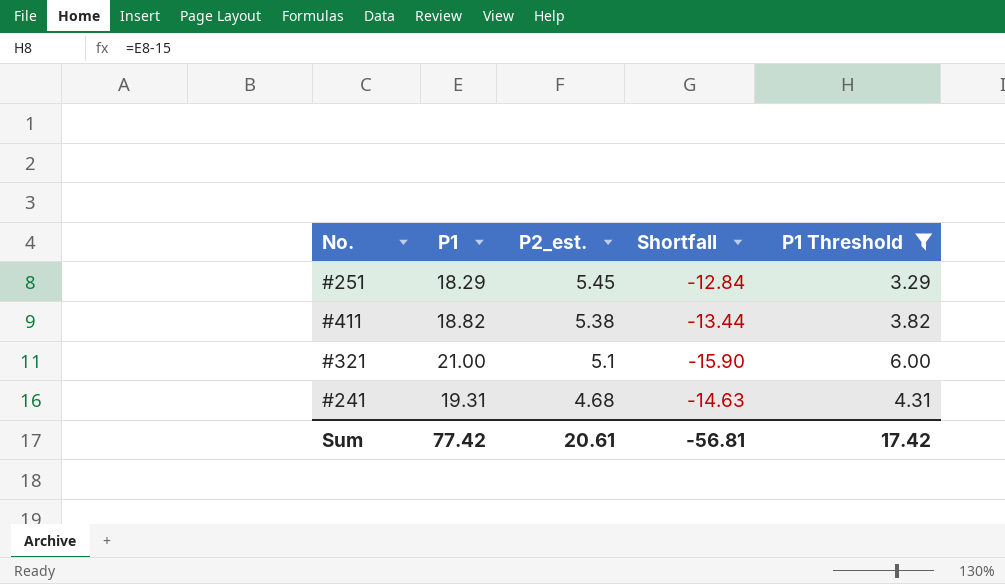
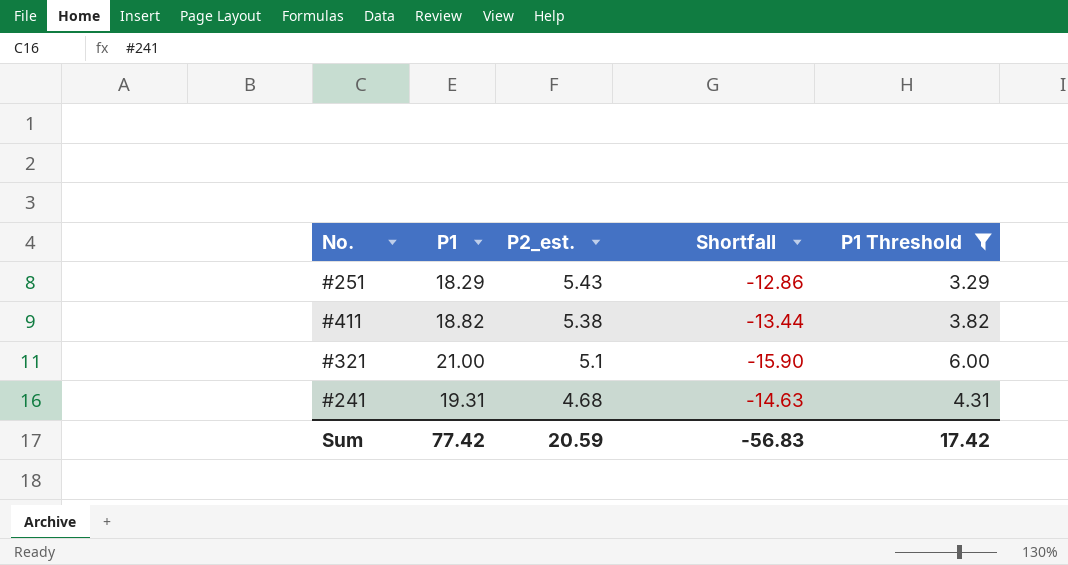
#251 | P2_est.: 5.45 -> 5.43
#251 | Shortfall: -12.84 -> -12.86
Sum | P2_est.: 20.61 -> 20.59
Sum | Shortfall: -56.81 -> -56.83

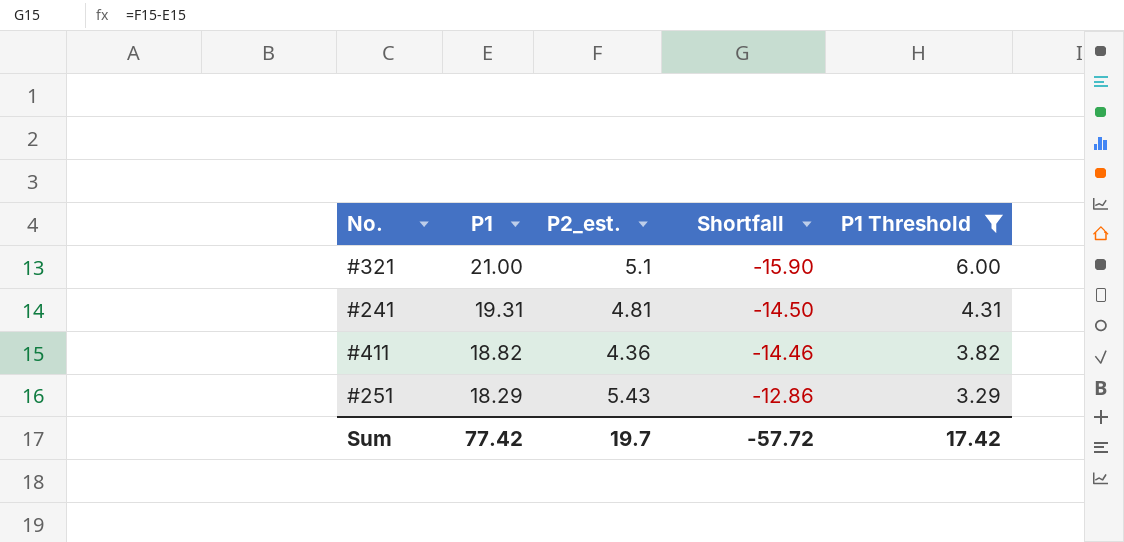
row order: P2_est. descending -> P1 descending
#241 | P2_est.: 4.68 -> 4.81
#241 | Shortfall: -14.63 -> -14.50
#411 | P2_est.: 5.38 -> 4.36
#411 | Shortfall: -13.44 -> -14.46
Sum | P2_est.: 20.59 -> 19.7
Sum | Shortfall: -56.83 -> -57.72

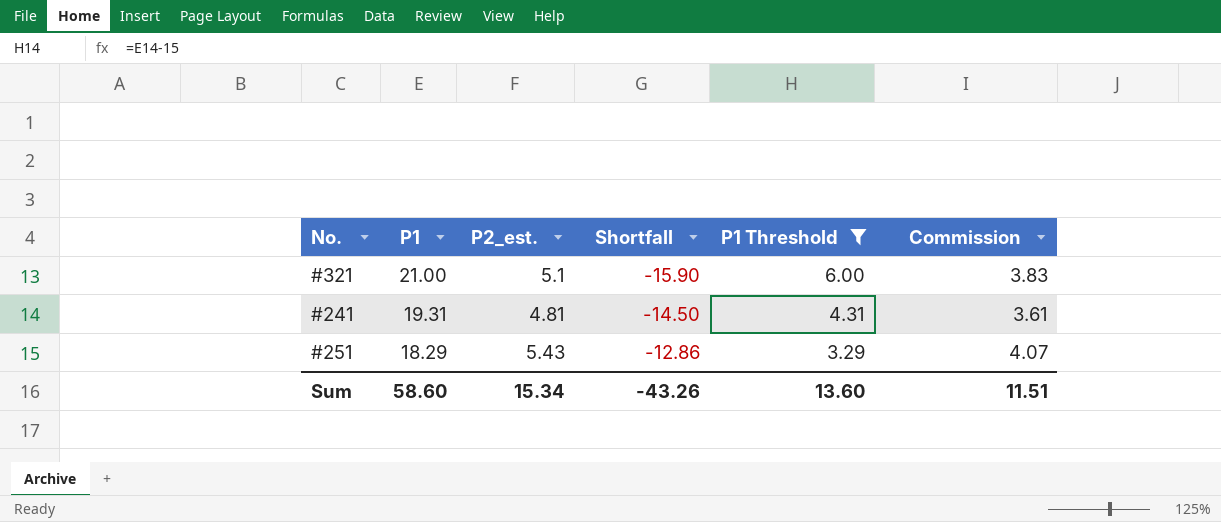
column Commission | formula: none -> [P2_est.] * 0.75
row #411: 18.82 | 4.36 | -14.46 | 3.82 -> none
Sum | P1: 77.42 -> 58.60
Sum | P2_est.: 19.7 -> 15.34
Sum | Shortfall: -57.72 -> -43.26
Sum | P1 Threshold: 17.42 -> 13.60

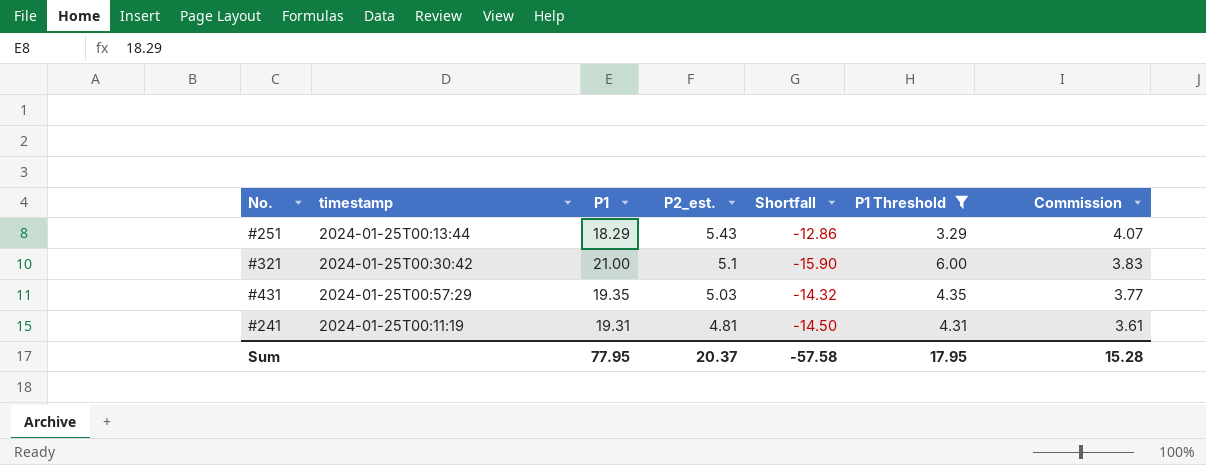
row order: P1 descending -> P2_est. descending
column timestamp | position: none -> 2
row #431: none -> 2024-01-25T00:57:29 | 19.35 | 5.03 | -14.32 | 4.35 | 3.77
Sum | P1: 58.60 -> 77.95
Sum | P2_est.: 15.34 -> 20.37
Sum | Shortfall: -43.26 -> -57.58
Sum | P1 Threshold: 13.60 -> 17.95
Sum | Commission: 11.51 -> 15.28

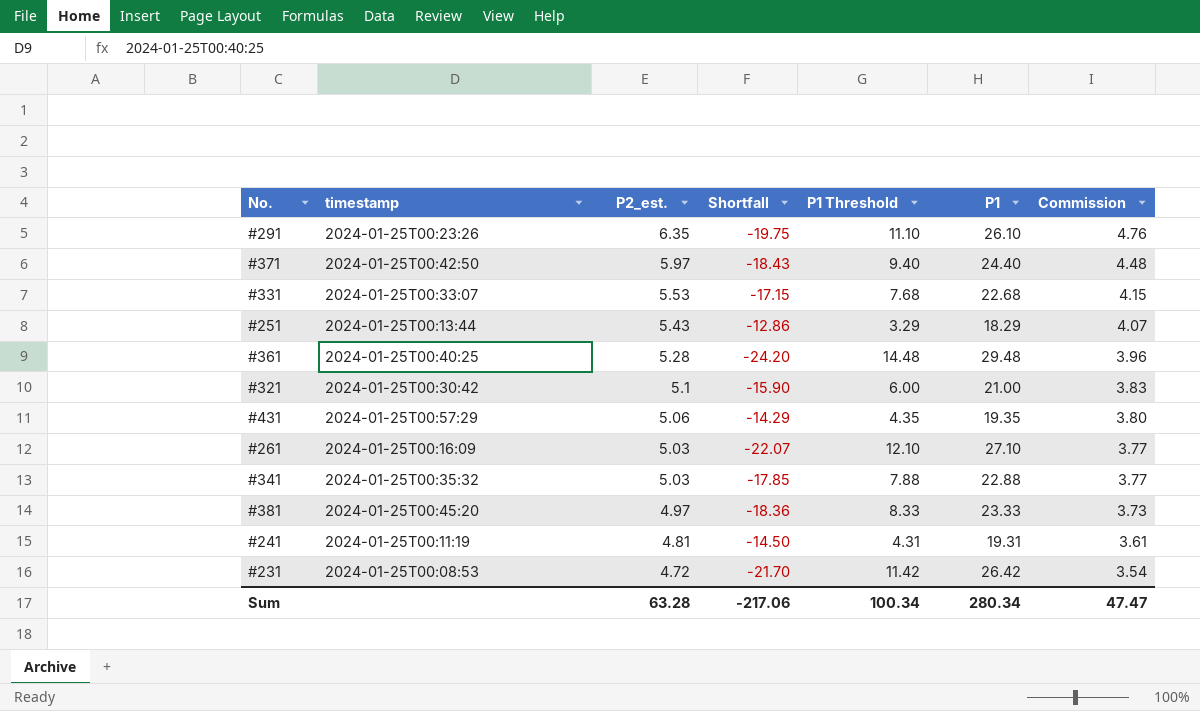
filter: P1 Threshold <= 6.00 -> none
column P1 | position: 3 -> 6
#431 | P2_est.: 5.03 -> 5.06
#431 | Shortfall: -14.32 -> -14.29
#431 | Commission: 3.77 -> 3.80
Sum | P2_est.: 20.37 -> 63.28
Sum | Shortfall: -57.58 -> -217.06
Sum | P1 Threshold: 17.95 -> 100.34
Sum | P1: 77.95 -> 280.34
Sum | Commission: 15.28 -> 47.47

